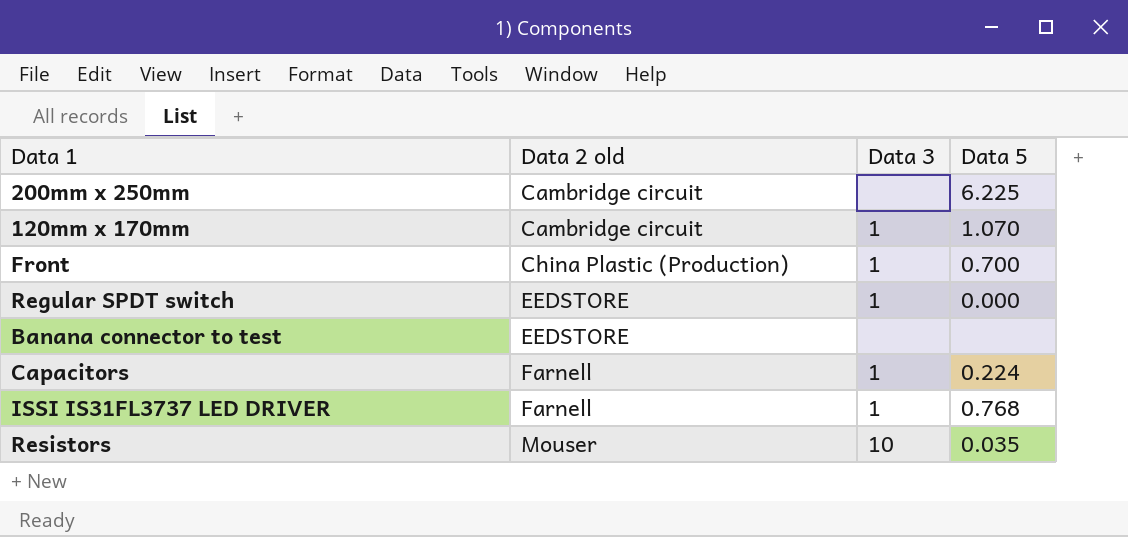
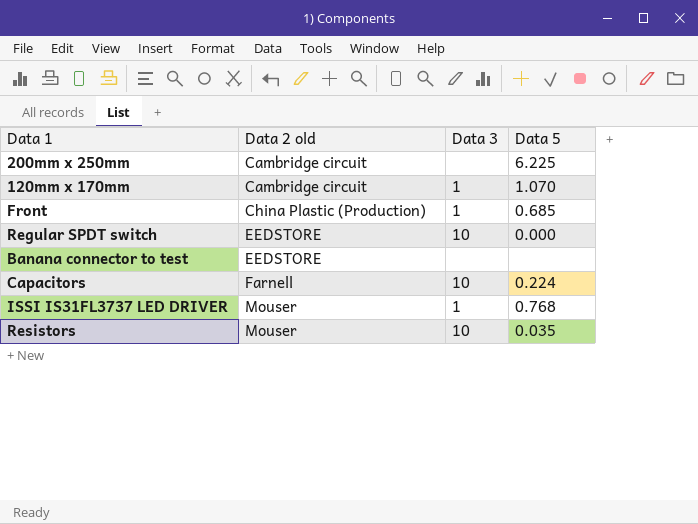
Front | Data 5: 0.700 -> 0.685
Regular SPDT switch | Data 3: 1 -> 10
Capacitors | Data 3: 1 -> 10
ISSI IS31FL3737 LED DRIVER | Data 2 old: Farnell -> Mouser

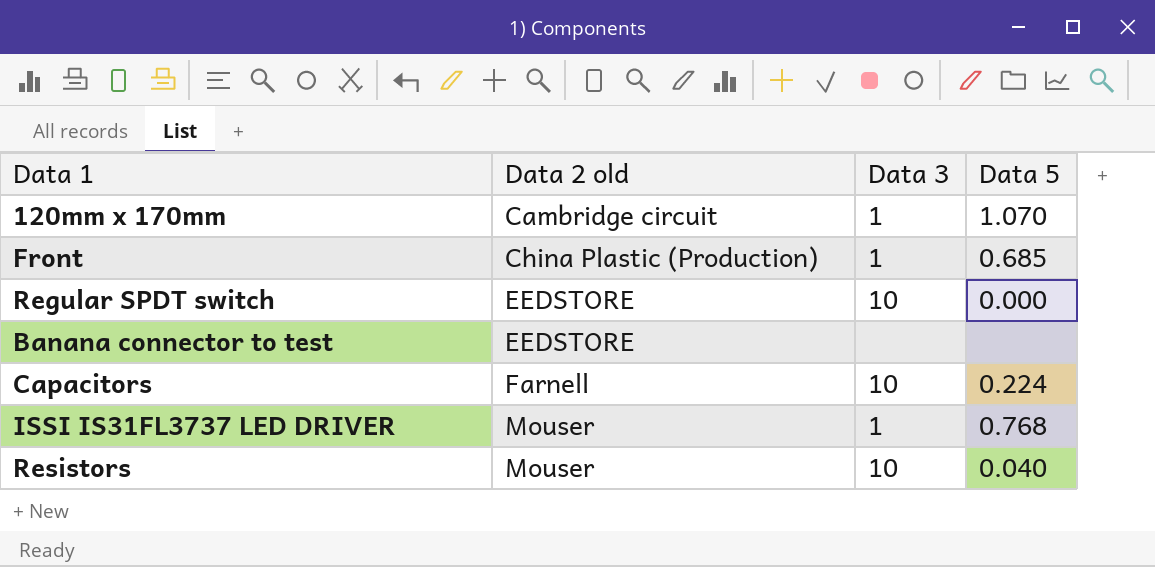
row 200mm x 250mm: Cambridge circuit | none | 6.225 -> none
Resistors | Data 5: 0.035 -> 0.040

